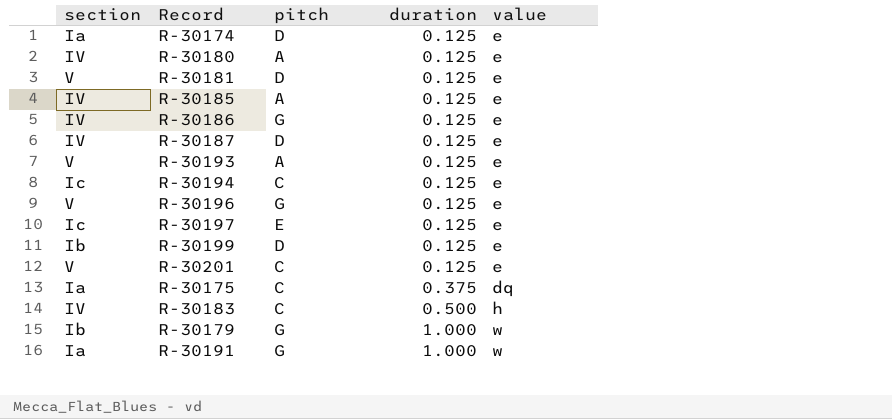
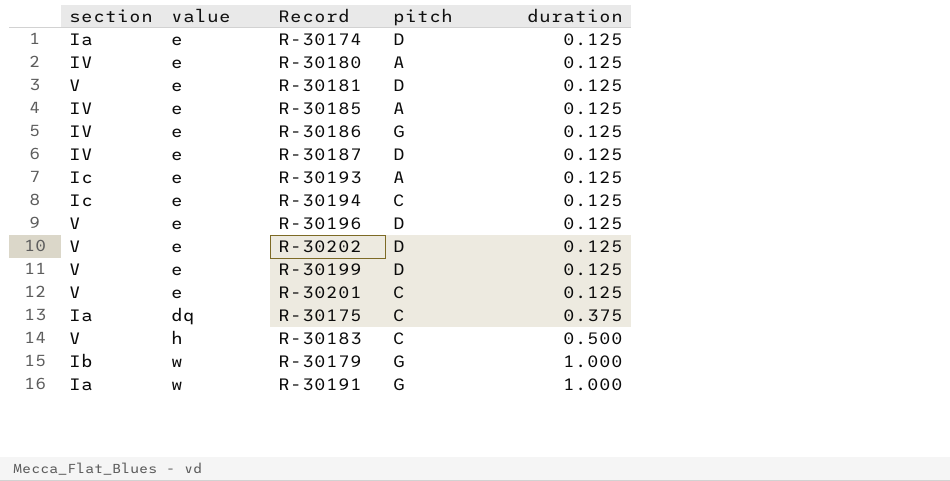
column value | position: 5 -> 2
row R-30197: Ic | E | 0.125 | e -> none
R-30193 | section: V -> Ic
R-30196 | pitch: G -> D
row R-30202: none -> V | e | D | 0.125
R-30199 | section: Ib -> V
R-30183 | section: IV -> V

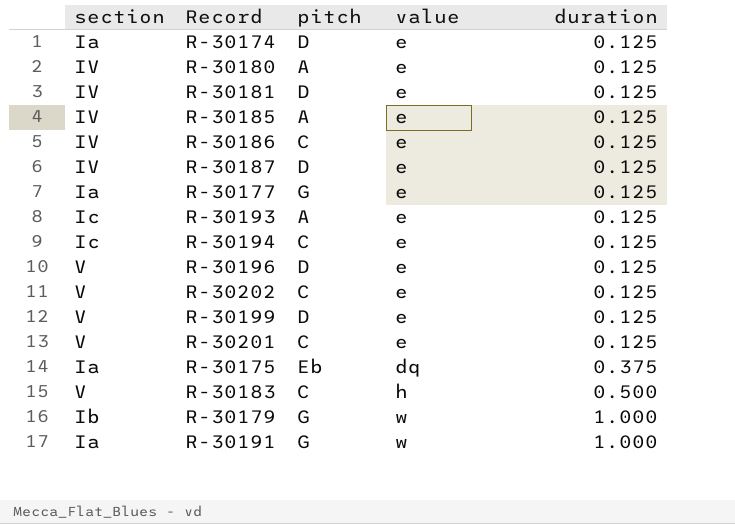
column value | position: 2 -> 4
R-30181 | section: V -> IV
R-30186 | pitch: G -> C
row R-30177: none -> Ia | G | e | 0.125
R-30202 | pitch: D -> C
R-30175 | pitch: C -> Eb

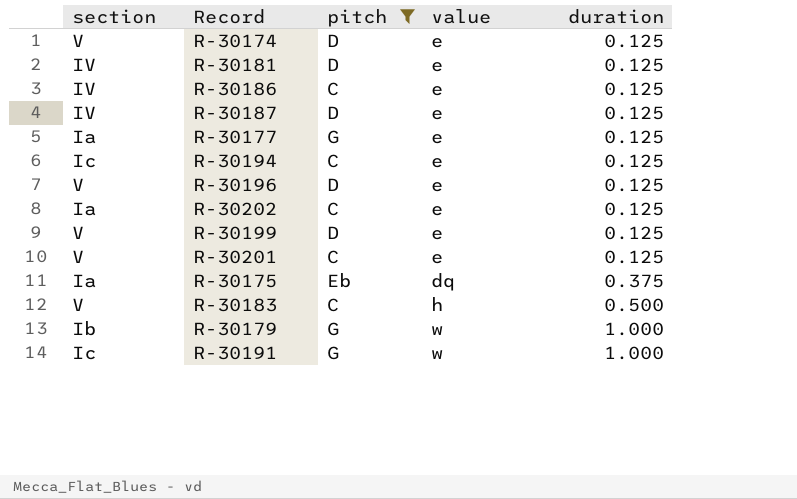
filter: none -> pitch != A
R-30174 | section: Ia -> V
R-30202 | section: V -> Ia
R-30191 | section: Ia -> Ic

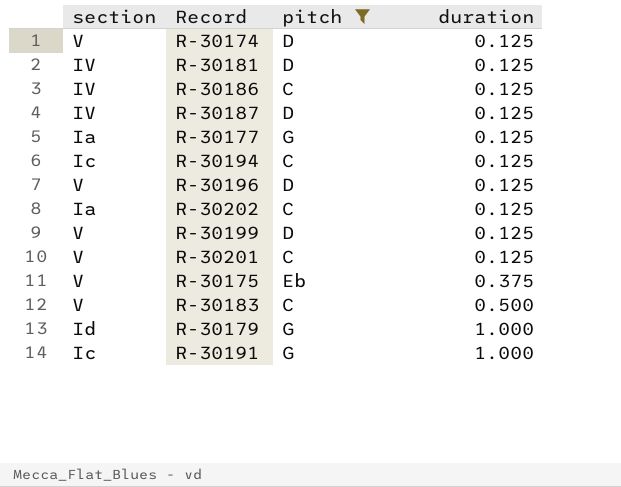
column value | position: 4 -> none
R-30175 | section: Ia -> V
R-30179 | section: Ib -> Id

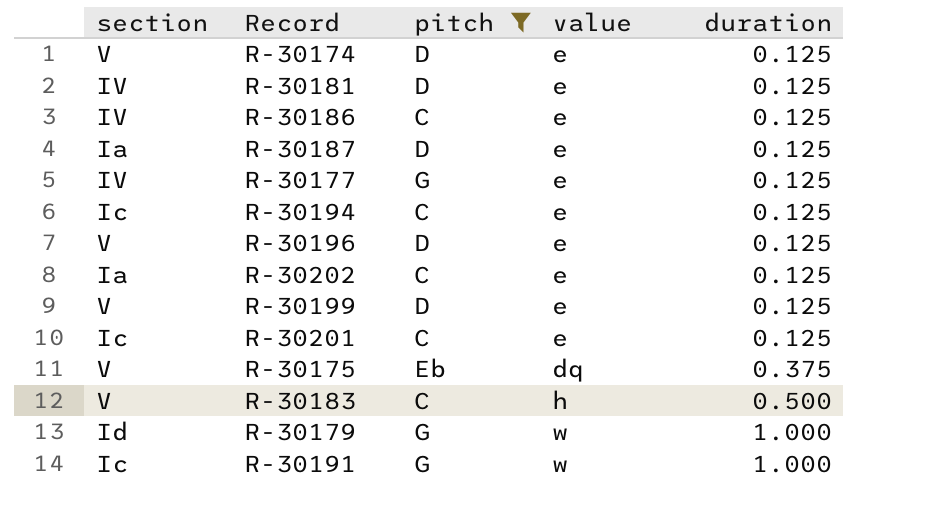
column value | position: none -> 4
R-30187 | section: IV -> Ia
R-30177 | section: Ia -> IV
R-30201 | section: V -> Ic

